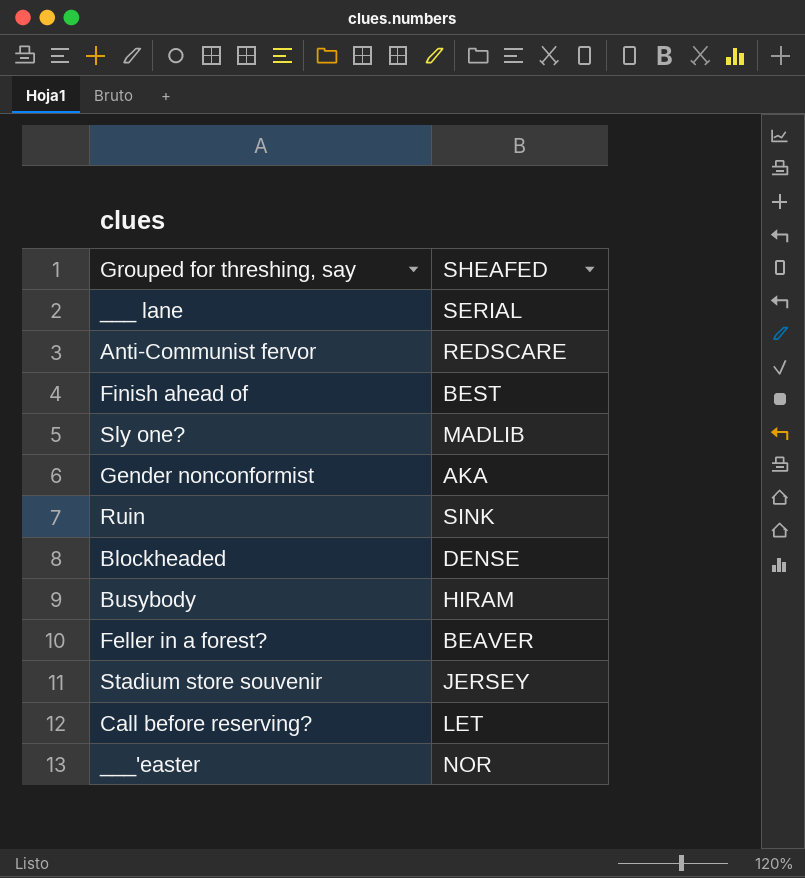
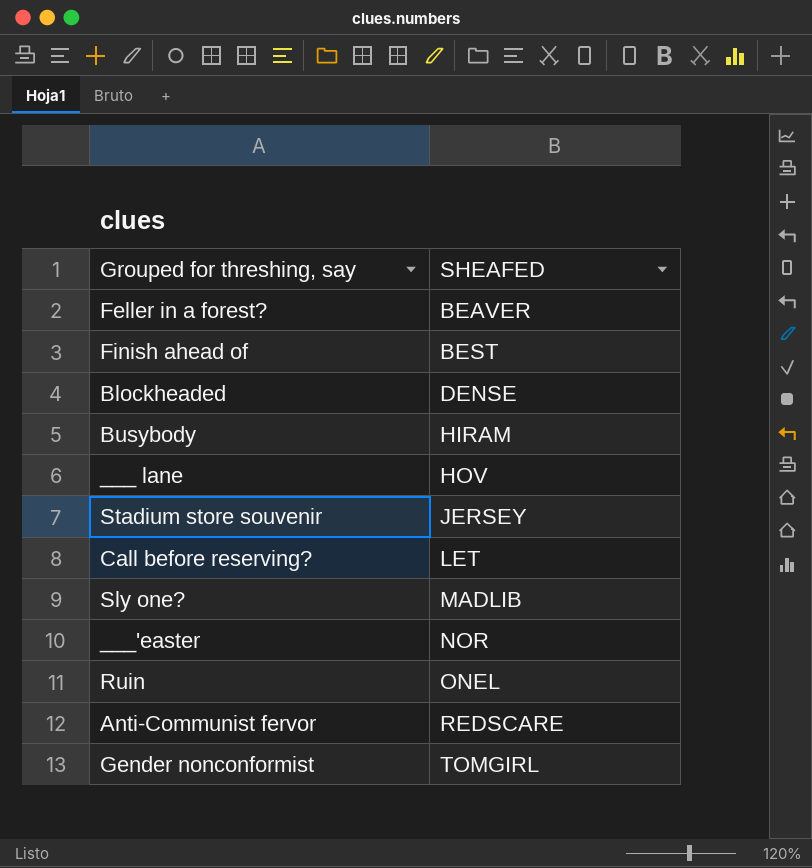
row order: none -> SHEAFED ascending
___ lane | SHEAFED: SERIAL -> HOV
Ruin | SHEAFED: SINK -> ONEL
Gender nonconformist | SHEAFED: AKA -> TOMGIRL

